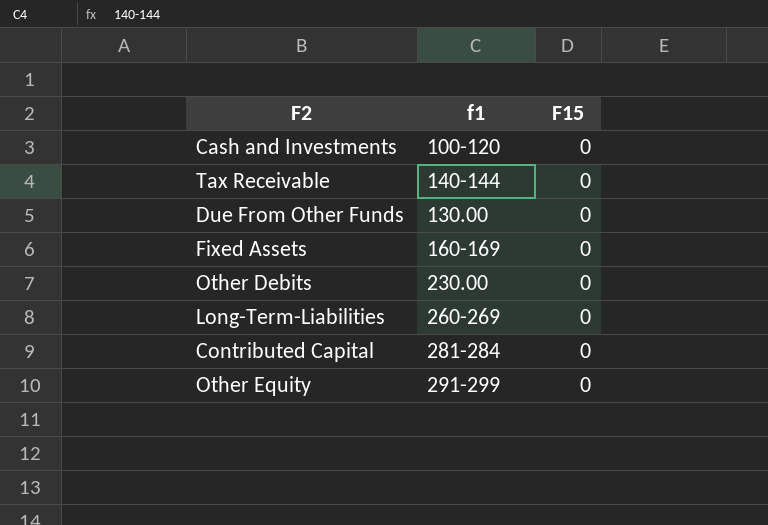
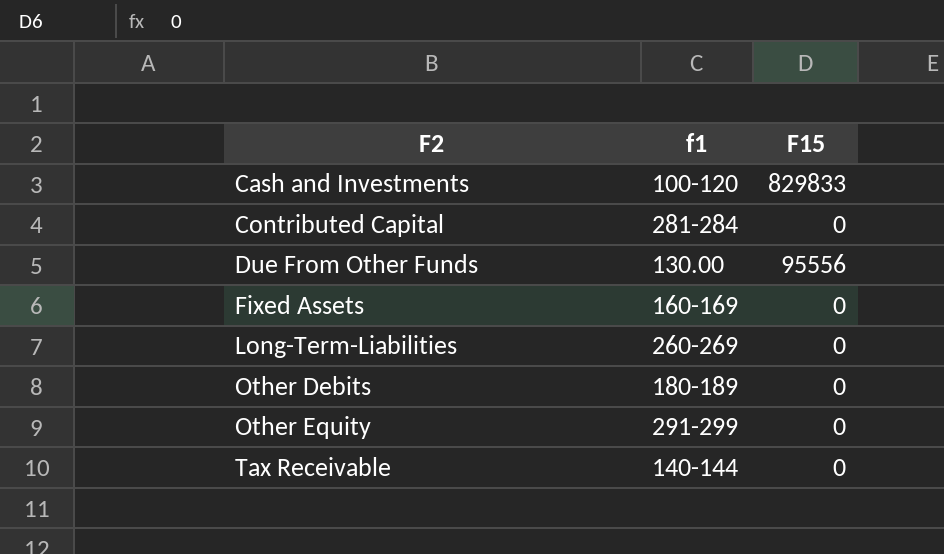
row order: none -> F2 ascending
Cash and Investments | F15: 0 -> 829833
Due From Other Funds | F15: 0 -> 95556
Other Debits | f1: 230.00 -> 180-189

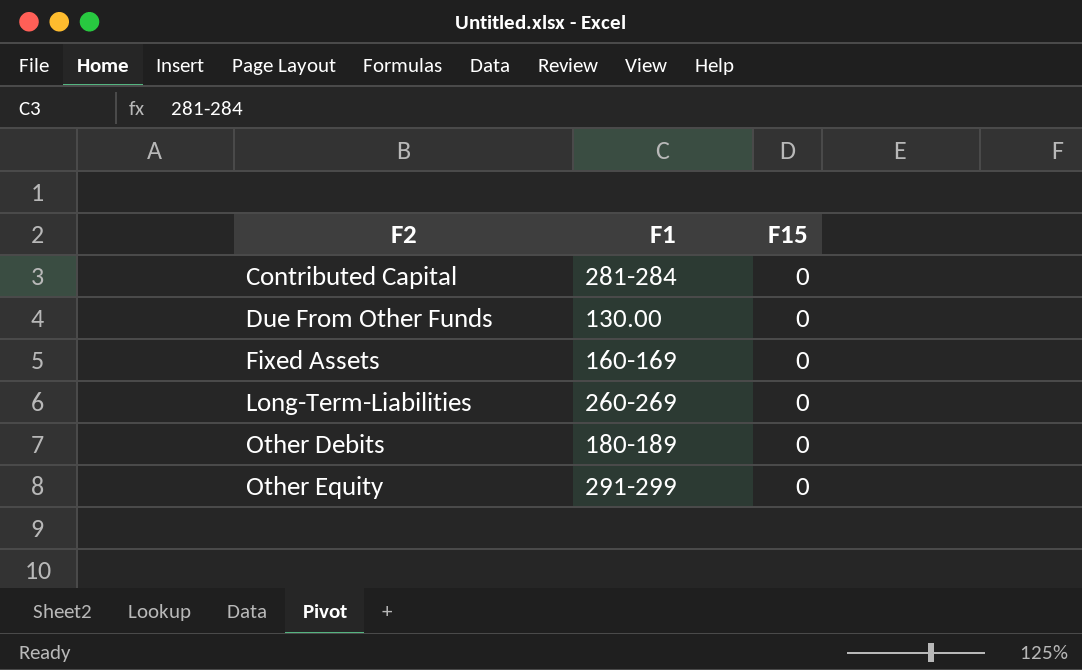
column name: f1 -> F1
row Cash and Investments: 100-120 | 829833 -> none
row Tax Receivable: 140-144 | 0 -> none
Due From Other Funds | F15: 95556 -> 0

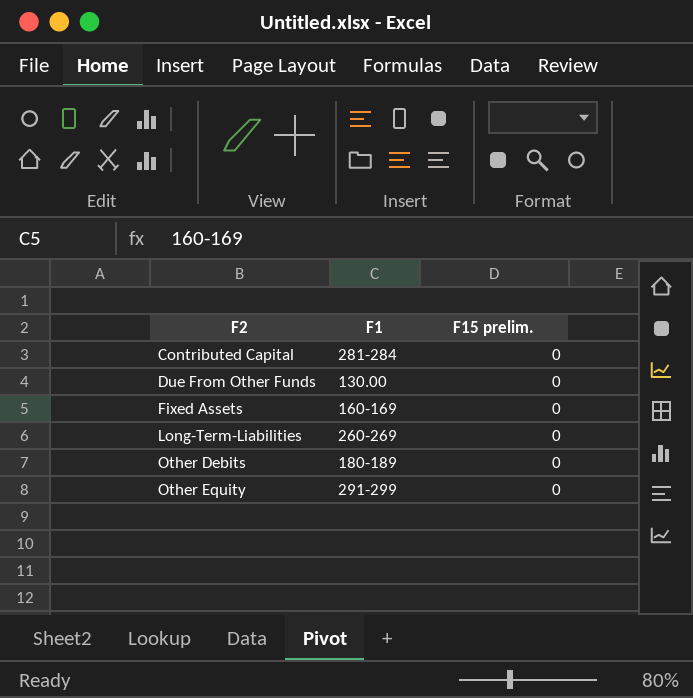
column name: F15 -> F15 prelim.

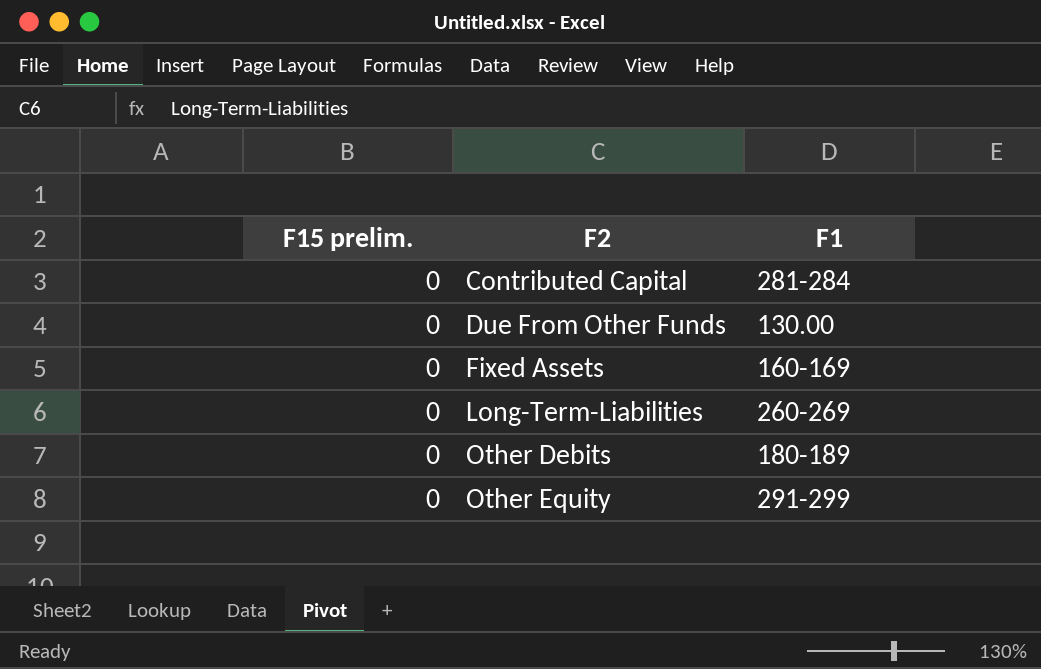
column F15 prelim. | position: 3 -> 1

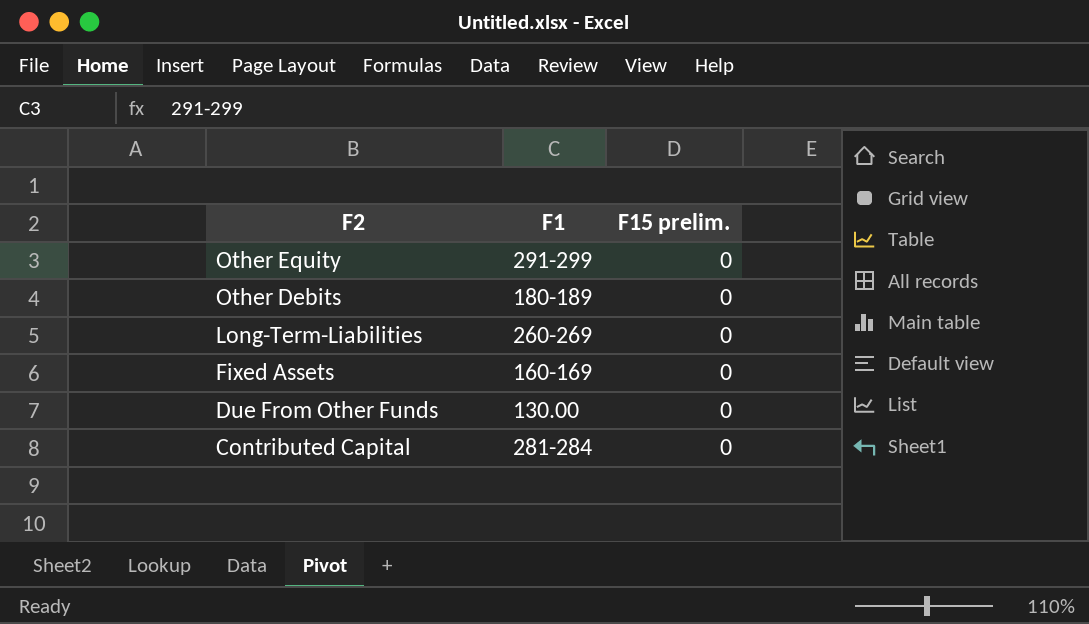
row order: F2 ascending -> F2 descending
column F15 prelim. | position: 1 -> 3

